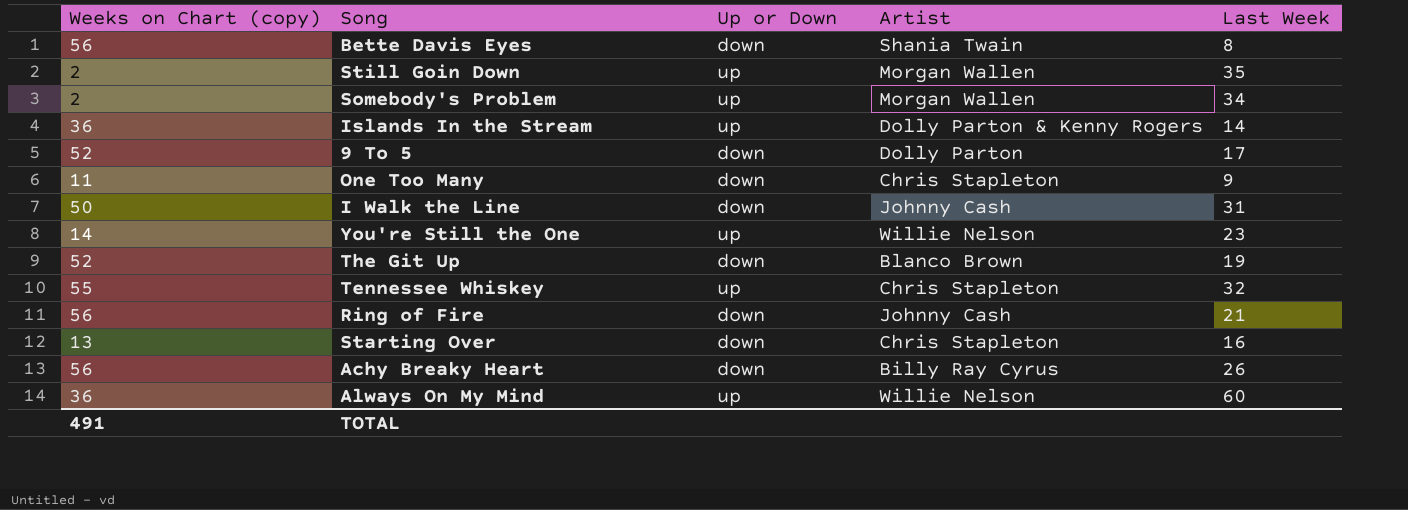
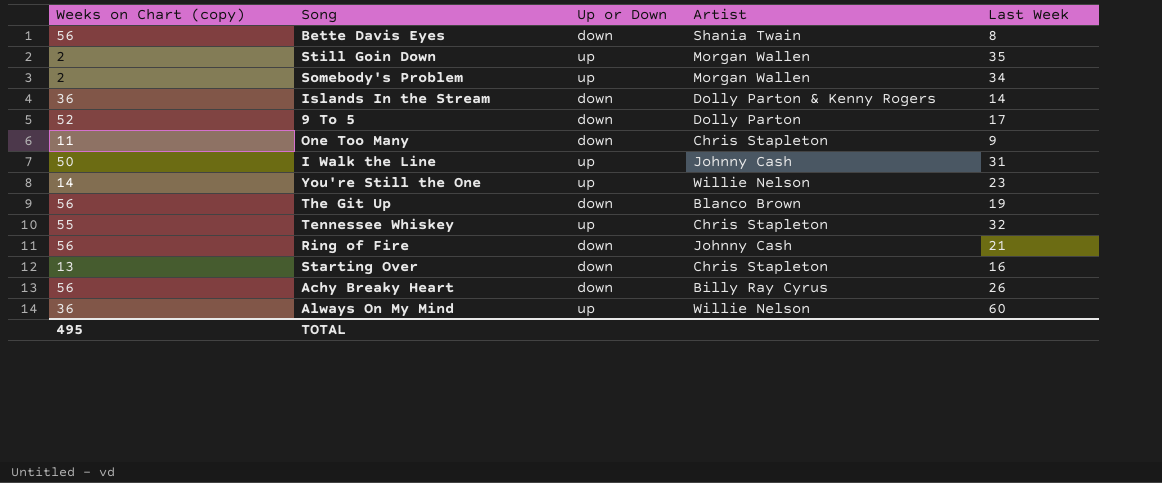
Islands In the Stream | Up or Down: up -> down
I Walk the Line | Up or Down: down -> up
The Git Up | Weeks on Chart (copy): 52 -> 56
TOTAL | Weeks on Chart (copy): 491 -> 495

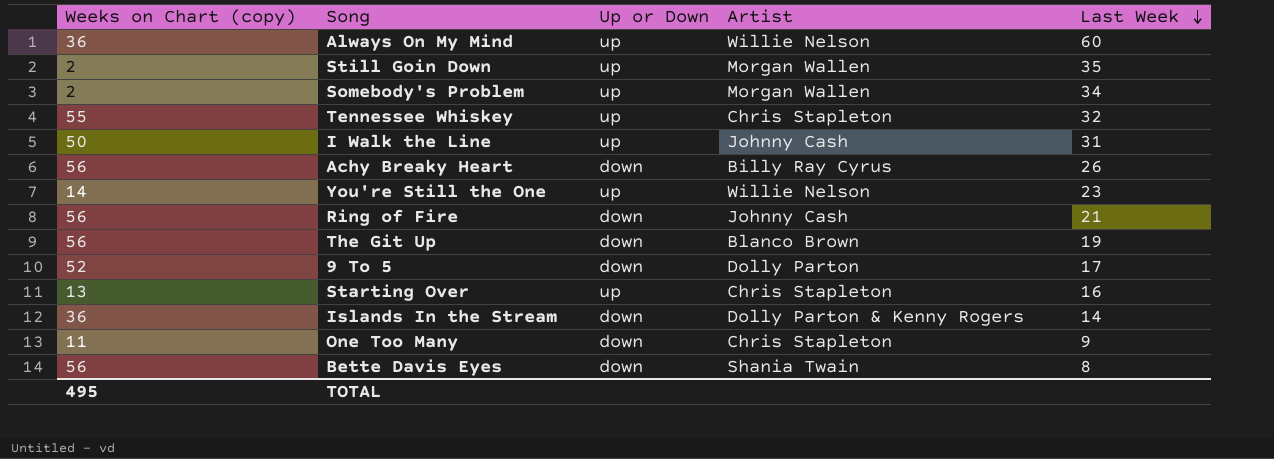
row order: none -> Last Week descending
Starting Over | Up or Down: down -> up

